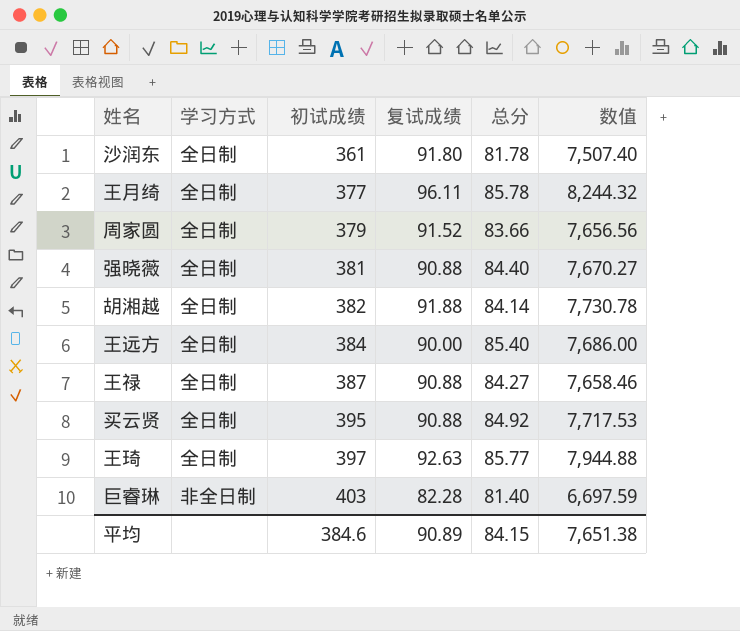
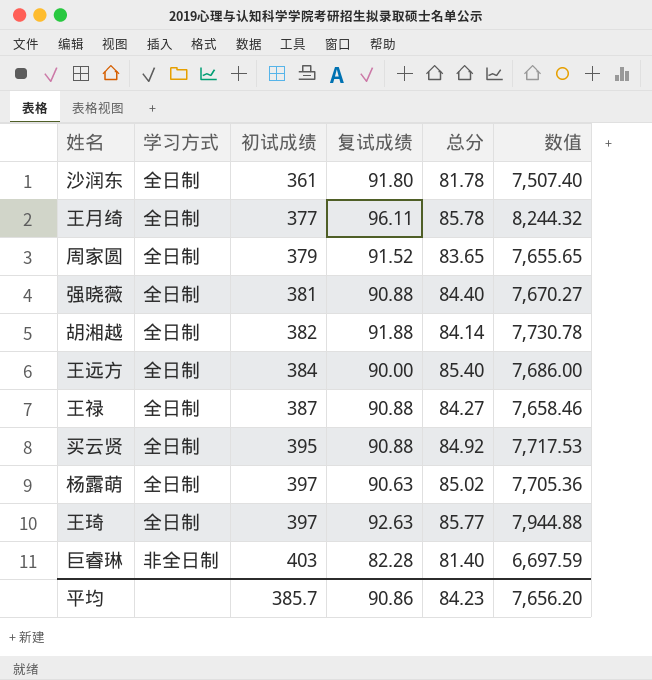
周家圆 | 总分: 83.66 -> 83.65
周家圆 | 数值: 7,656.56 -> 7,655.65
row 杨露萌: none -> 全日制 | 397 | 90.63 | 85.02 | 7,705.36
平均 | 初试成绩: 384.6 -> 385.7
平均 | 复试成绩: 90.89 -> 90.86
平均 | 总分: 84.15 -> 84.23
平均 | 数值: 7,651.38 -> 7,656.20

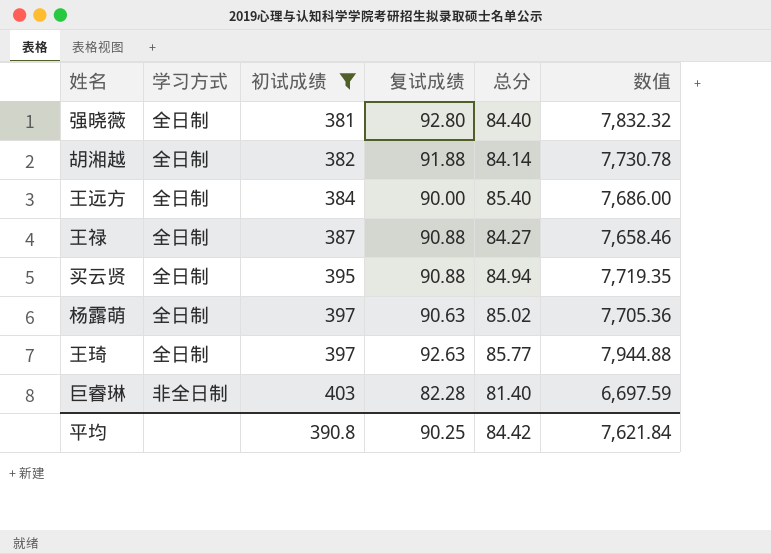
filter: none -> 初试成绩 >= 381
强晓薇 | 复试成绩: 90.88 -> 92.80
强晓薇 | 数值: 7,670.27 -> 7,832.32
买云贤 | 总分: 84.92 -> 84.94
买云贤 | 数值: 7,717.53 -> 7,719.35
平均 | 初试成绩: 385.7 -> 390.8
平均 | 复试成绩: 90.86 -> 90.25
平均 | 总分: 84.23 -> 84.42
平均 | 数值: 7,656.20 -> 7,621.84

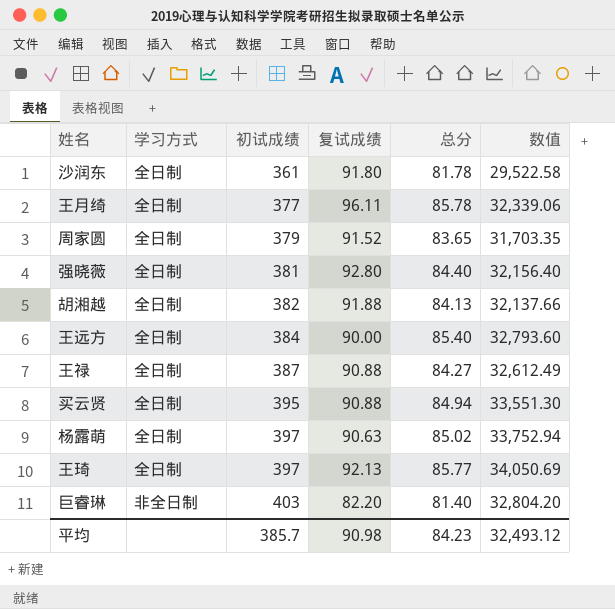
filter: 初试成绩 >= 381 -> none
column 数值 | formula: [复试成绩] * [总分] -> [初试成绩] * [总分]
胡湘越 | 总分: 84.14 -> 84.13
王琦 | 复试成绩: 92.63 -> 92.13
巨睿琳 | 复试成绩: 82.28 -> 82.20
平均 | 初试成绩: 390.8 -> 385.7
平均 | 复试成绩: 90.25 -> 90.98
平均 | 总分: 84.42 -> 84.23
平均 | 数值: 7,621.84 -> 32,493.12

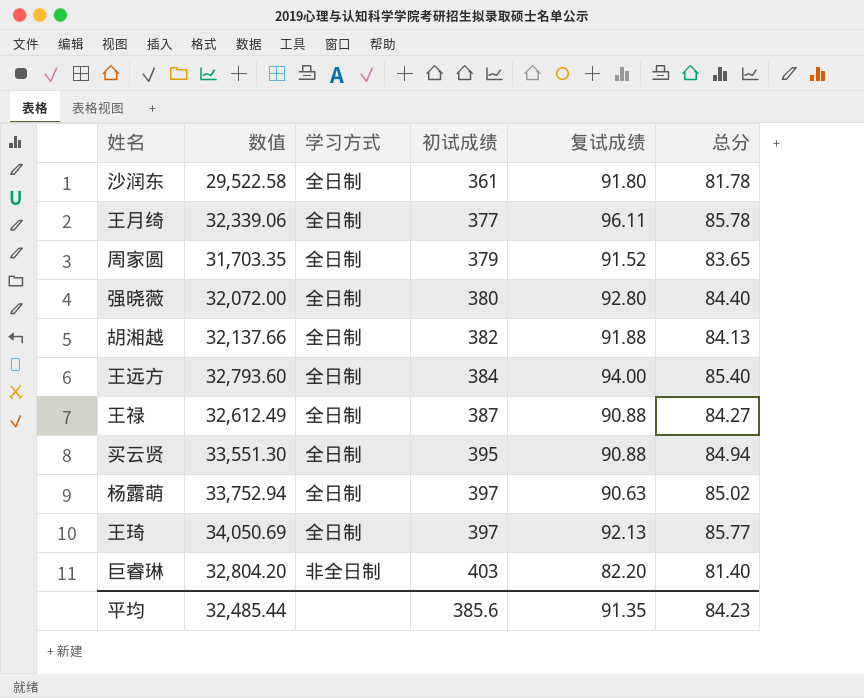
column 数值 | position: 6 -> 2
强晓薇 | 数值: 32,156.40 -> 32,072.00
强晓薇 | 初试成绩: 381 -> 380
王远方 | 复试成绩: 90.00 -> 94.00
平均 | 数值: 32,493.12 -> 32,485.44
平均 | 初试成绩: 385.7 -> 385.6
平均 | 复试成绩: 90.98 -> 91.35

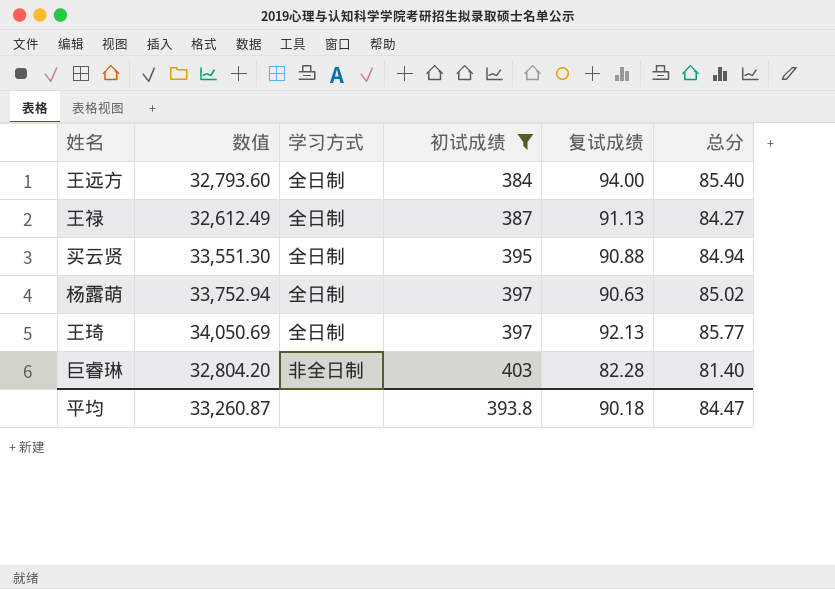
filter: none -> 初试成绩 >= 384
王禄 | 复试成绩: 90.88 -> 91.13
巨睿琳 | 复试成绩: 82.20 -> 82.28
平均 | 数值: 32,485.44 -> 33,260.87
平均 | 初试成绩: 385.6 -> 393.8
平均 | 复试成绩: 91.35 -> 90.18
平均 | 总分: 84.23 -> 84.47

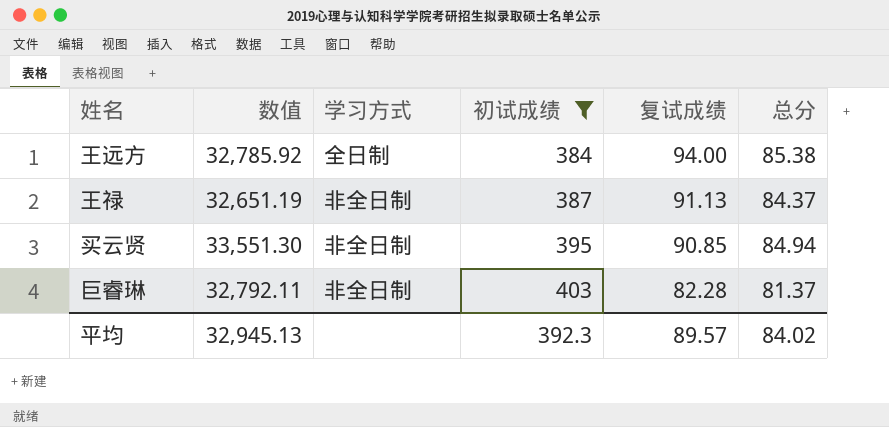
row 杨露萌: 33,752.94 | 全日制 | 397 | 90.63 | 85.02 -> none
row 王琦: 34,050.69 | 全日制 | 397 | 92.13 | 85.77 -> none
王远方 | 数值: 32,793.60 -> 32,785.92
王远方 | 总分: 85.40 -> 85.38
王禄 | 数值: 32,612.49 -> 32,651.19
王禄 | 学习方式: 全日制 -> 非全日制
王禄 | 总分: 84.27 -> 84.37
买云贤 | 学习方式: 全日制 -> 非全日制
买云贤 | 复试成绩: 90.88 -> 90.85
巨睿琳 | 数值: 32,804.20 -> 32,792.11
巨睿琳 | 总分: 81.40 -> 81.37
平均 | 数值: 33,260.87 -> 32,945.13
平均 | 初试成绩: 393.8 -> 392.3
平均 | 复试成绩: 90.18 -> 89.57
平均 | 总分: 84.47 -> 84.02

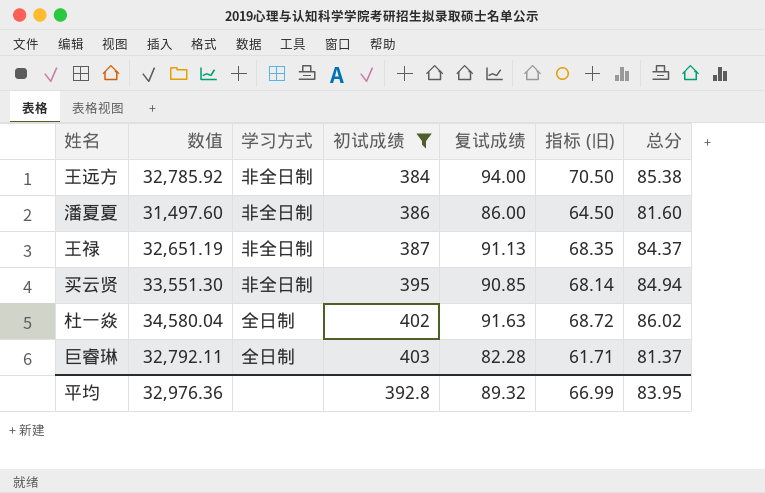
column 指标 (旧) | formula: none -> [复试成绩] * 0.75
王远方 | 学习方式: 全日制 -> 非全日制
row 潘夏夏: none -> 31,497.60 | 非全日制 | 386 | 86.00 | 64.50 | 81.60
row 杜一焱: none -> 34,580.04 | 全日制 | 402 | 91.63 | 68.72 | 86.02
巨睿琳 | 学习方式: 非全日制 -> 全日制
平均 | 数值: 32,945.13 -> 32,976.36
平均 | 初试成绩: 392.3 -> 392.8
平均 | 复试成绩: 89.57 -> 89.32
平均 | 总分: 84.02 -> 83.95

